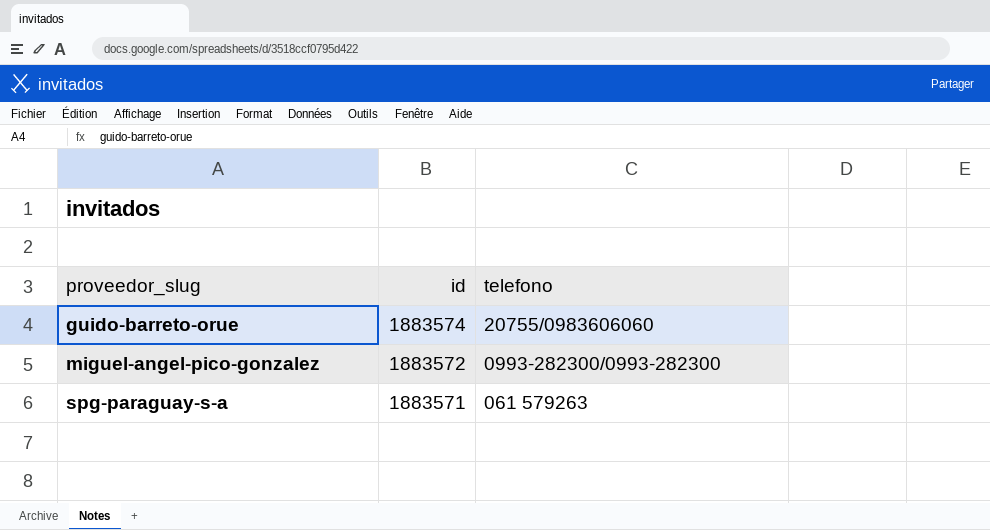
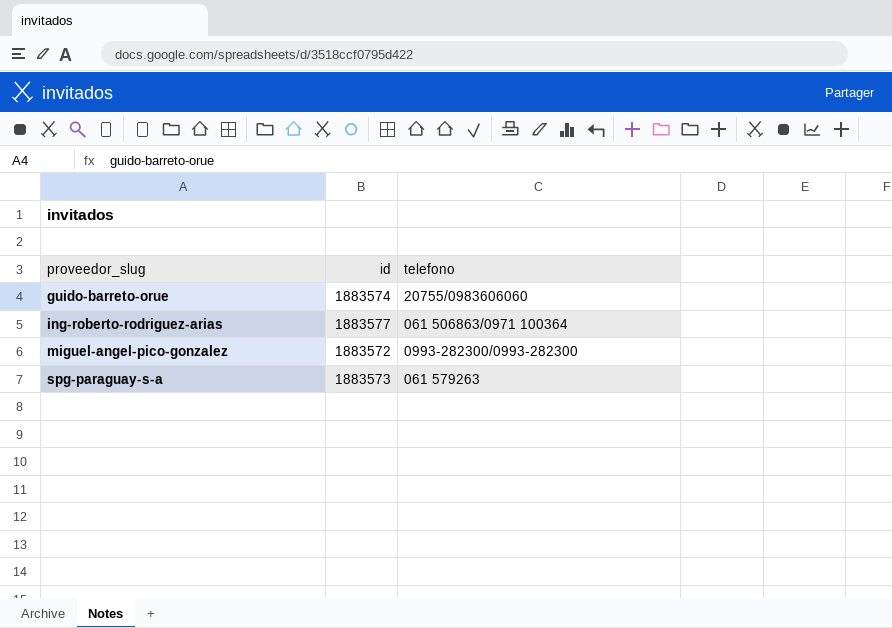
row ing-roberto-rodriguez-arias: none -> 1883577 | 061 506863/0971 100364
spg-paraguay-s-a | id: 1883571 -> 1883573

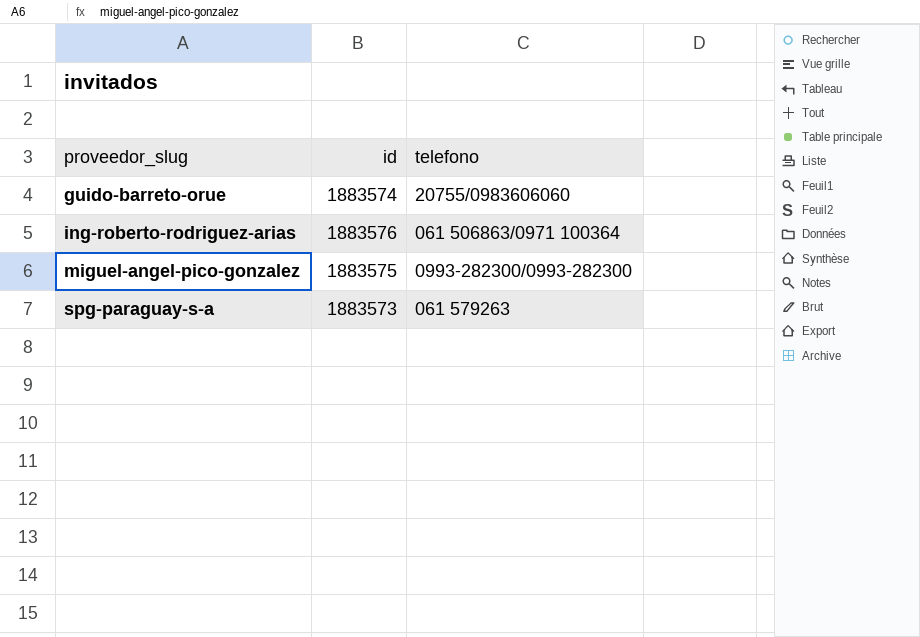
ing-roberto-rodriguez-arias | id: 1883577 -> 1883576
miguel-angel-pico-gonzalez | id: 1883572 -> 1883575

